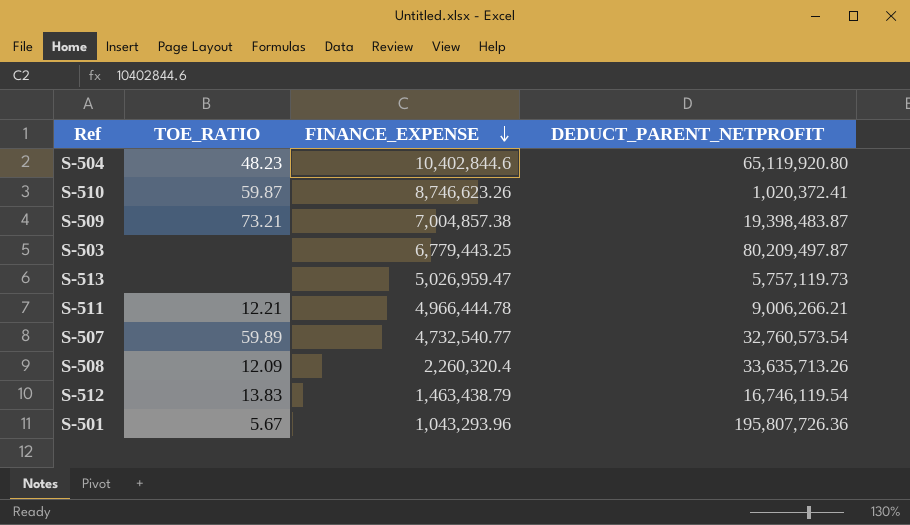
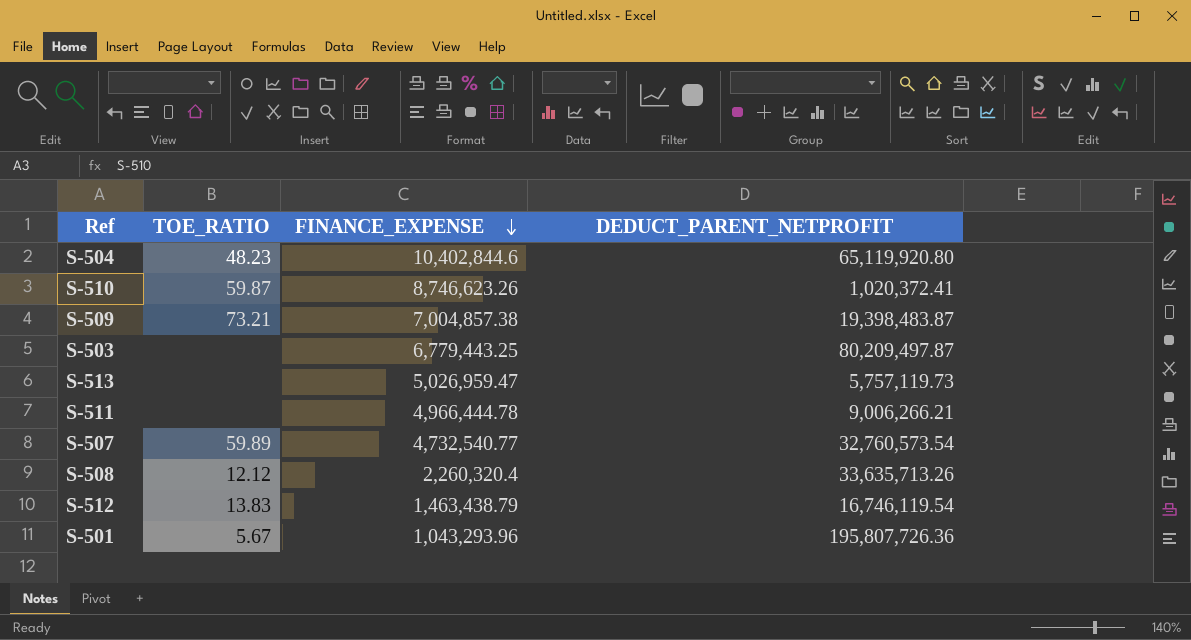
S-511 | TOE_RATIO: 12.21 -> none
S-508 | TOE_RATIO: 12.09 -> 12.12

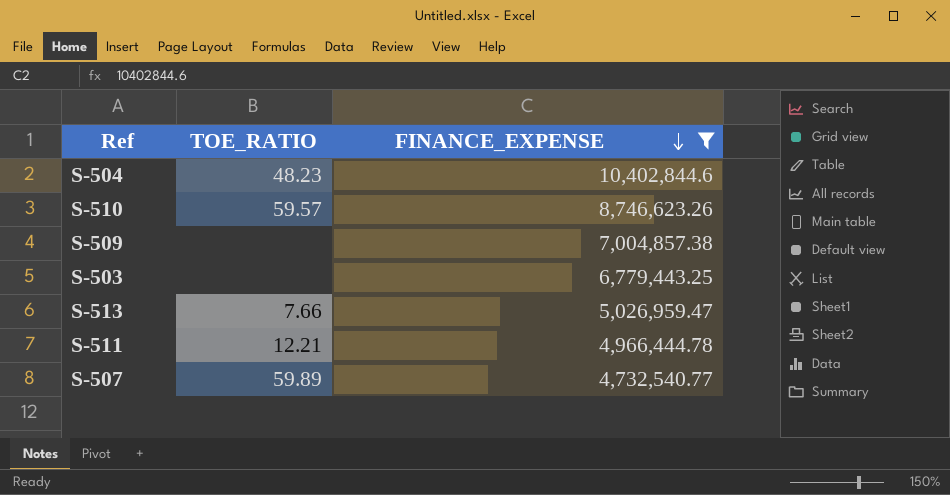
filter: none -> FINANCE_EXPENSE >= 4,732,540.77
column DEDUCT_PARENT_NETPROFIT | position: 4 -> none
S-510 | TOE_RATIO: 59.87 -> 59.57
S-509 | TOE_RATIO: 73.21 -> none
S-513 | TOE_RATIO: none -> 7.66
S-511 | TOE_RATIO: none -> 12.21

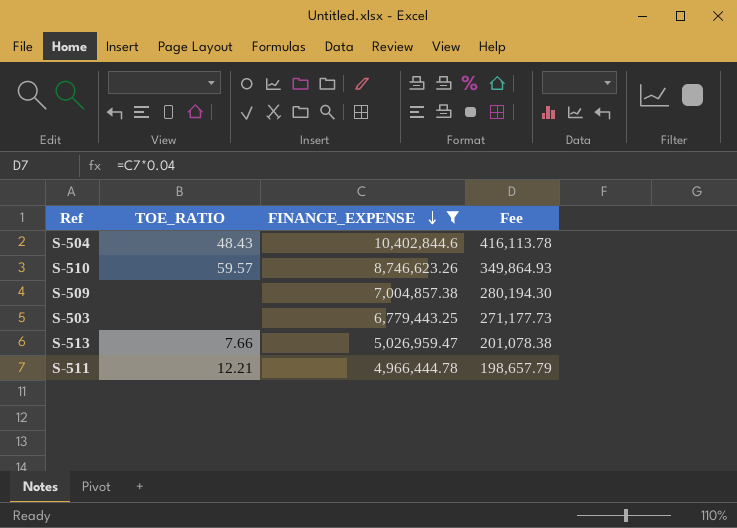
column Fee | formula: none -> [FINANCE_EXPENSE] * 0.04
row S-507: 59.89 | 4,732,540.77 -> none
S-504 | TOE_RATIO: 48.23 -> 48.43

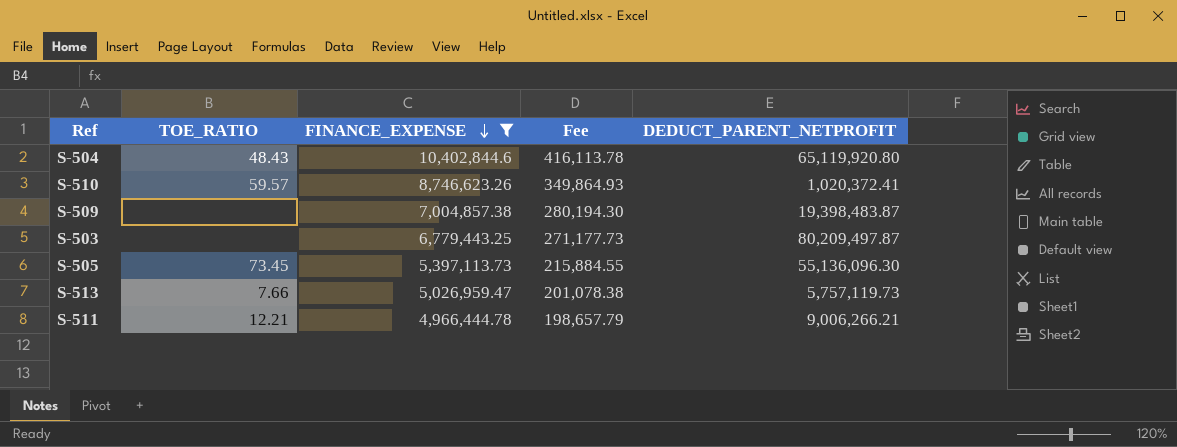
column DEDUCT_PARENT_NETPROFIT | position: none -> 5
row S-505: none -> 73.45 | 5,397,113.73 | 215,884.55 | 55,136,096.30

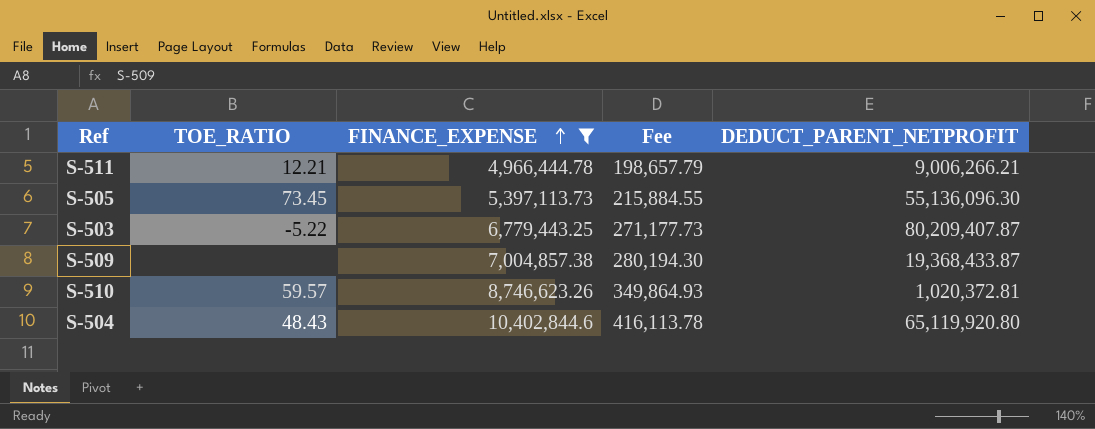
row order: FINANCE_EXPENSE descending -> FINANCE_EXPENSE ascending
row S-513: 7.66 | 5,026,959.47 | 201,078.38 | 5,757,119.73 -> none
S-503 | TOE_RATIO: none -> -5.22
S-503 | DEDUCT_PARENT_NETPROFIT: 80,209,497.87 -> 80,209,407.87
S-509 | DEDUCT_PARENT_NETPROFIT: 19,398,483.87 -> 19,368,433.87
S-510 | DEDUCT_PARENT_NETPROFIT: 1,020,372.41 -> 1,020,372.81

